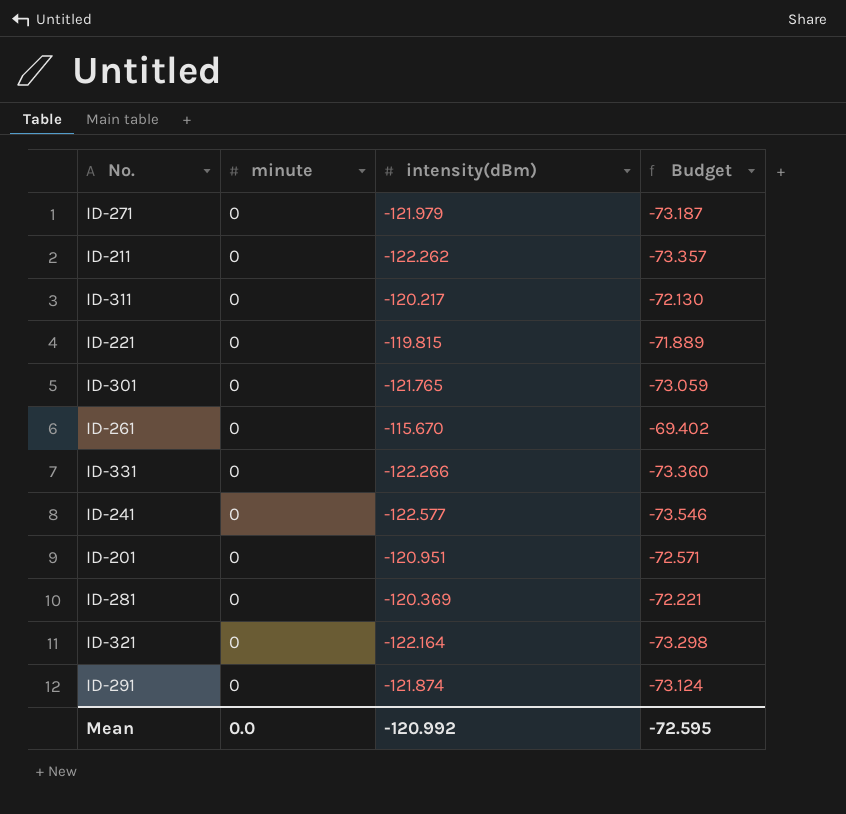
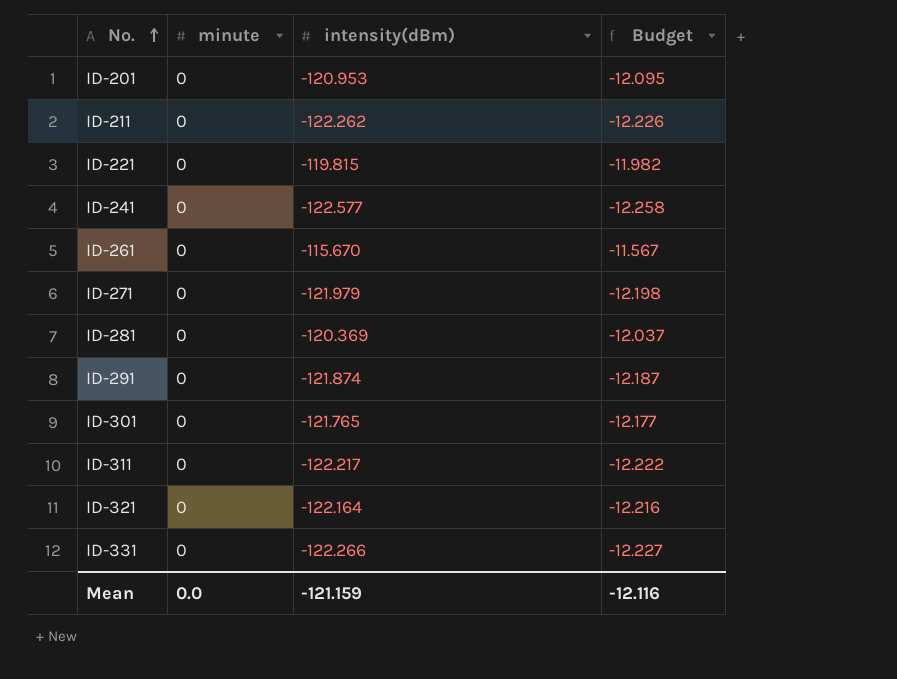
row order: none -> No. ascending
column Budget | formula: [intensity(dBm)] * 0.6 -> [intensity(dBm)] * 0.1
ID-201 | intensity(dBm): -120.951 -> -120.953
ID-311 | intensity(dBm): -120.217 -> -122.217
Mean | intensity(dBm): -120.992 -> -121.159
Mean | Budget: -72.595 -> -12.116

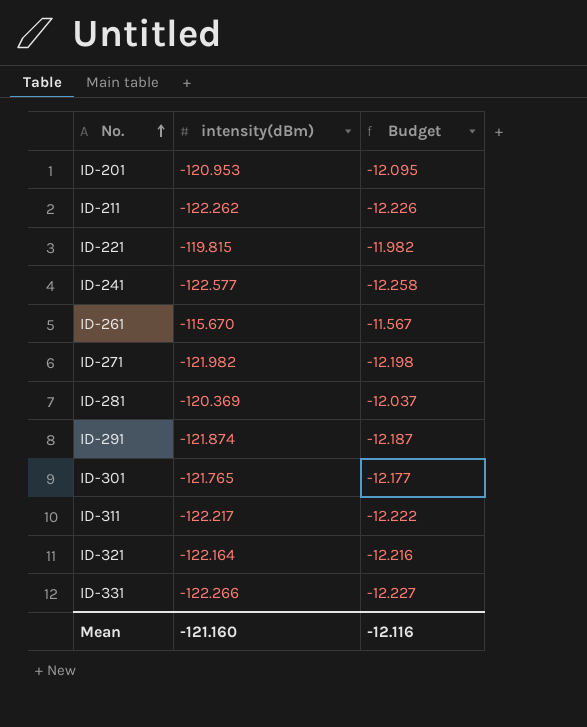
column minute | position: 2 -> none
ID-271 | intensity(dBm): -121.979 -> -121.982
Mean | intensity(dBm): -121.159 -> -121.160

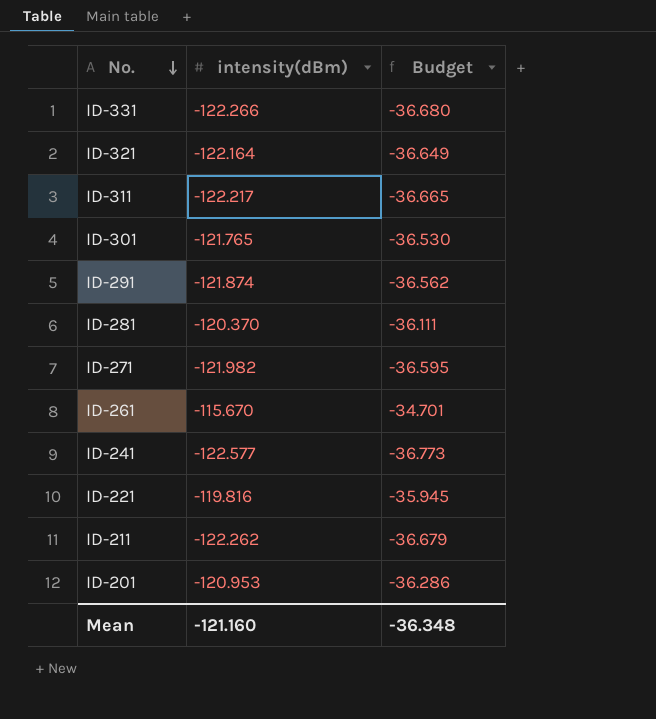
row order: No. ascending -> No. descending
column Budget | formula: [intensity(dBm)] * 0.1 -> [intensity(dBm)] * 0.3
ID-281 | intensity(dBm): -120.369 -> -120.370
ID-221 | intensity(dBm): -119.815 -> -119.816
Mean | Budget: -12.116 -> -36.348

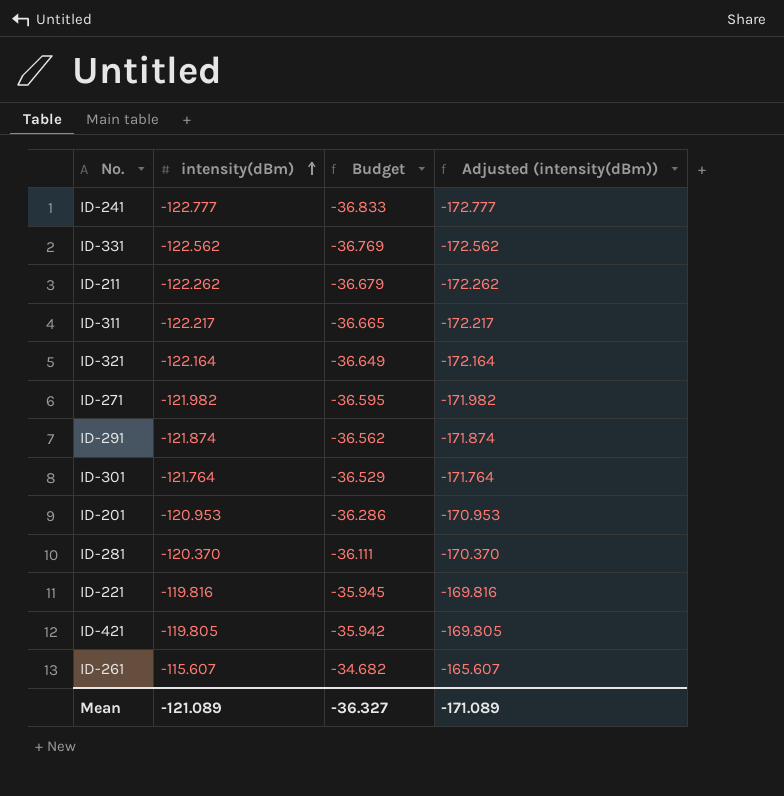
row order: No. descending -> intensity(dBm) ascending
column Adjusted (intensity(dBm)) | formula: none -> [intensity(dBm)] - 50
ID-241 | intensity(dBm): -122.577 -> -122.777
ID-241 | Budget: -36.773 -> -36.833
ID-331 | intensity(dBm): -122.266 -> -122.562
ID-331 | Budget: -36.680 -> -36.769
ID-301 | intensity(dBm): -121.765 -> -121.764
ID-301 | Budget: -36.530 -> -36.529
row ID-421: none -> -119.805 | -35.942 | -169.805
ID-261 | intensity(dBm): -115.670 -> -115.607
ID-261 | Budget: -34.701 -> -34.682
Mean | intensity(dBm): -121.160 -> -121.089
Mean | Budget: -36.348 -> -36.327

